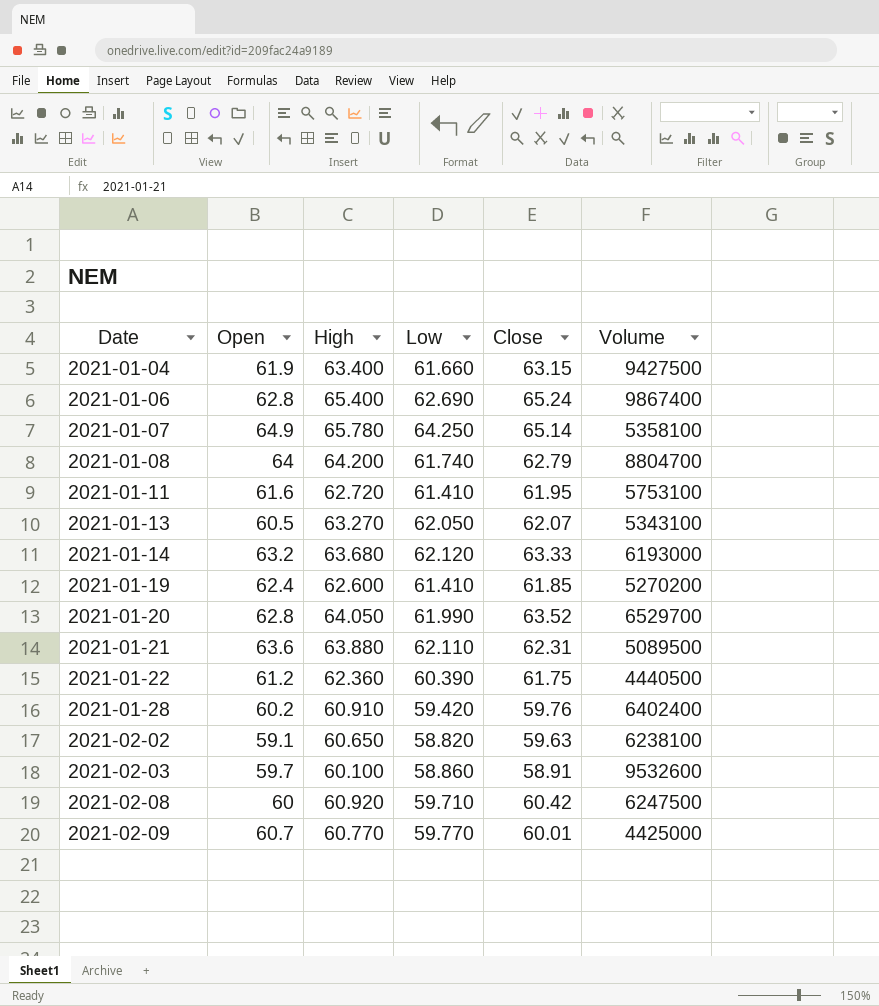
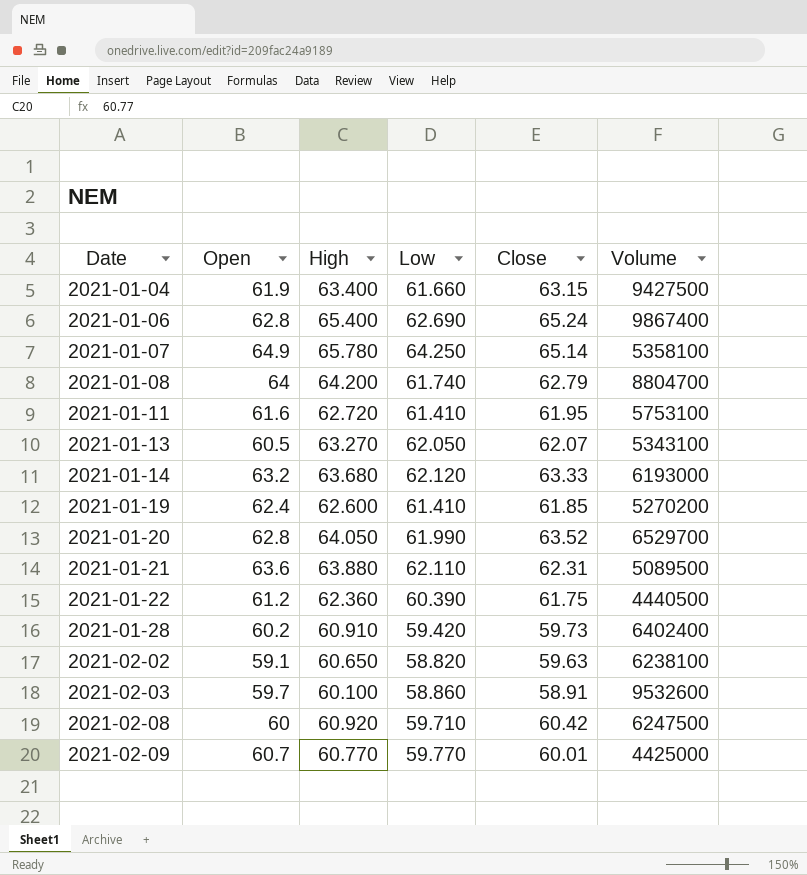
2021-01-28 | Close: 59.76 -> 59.73

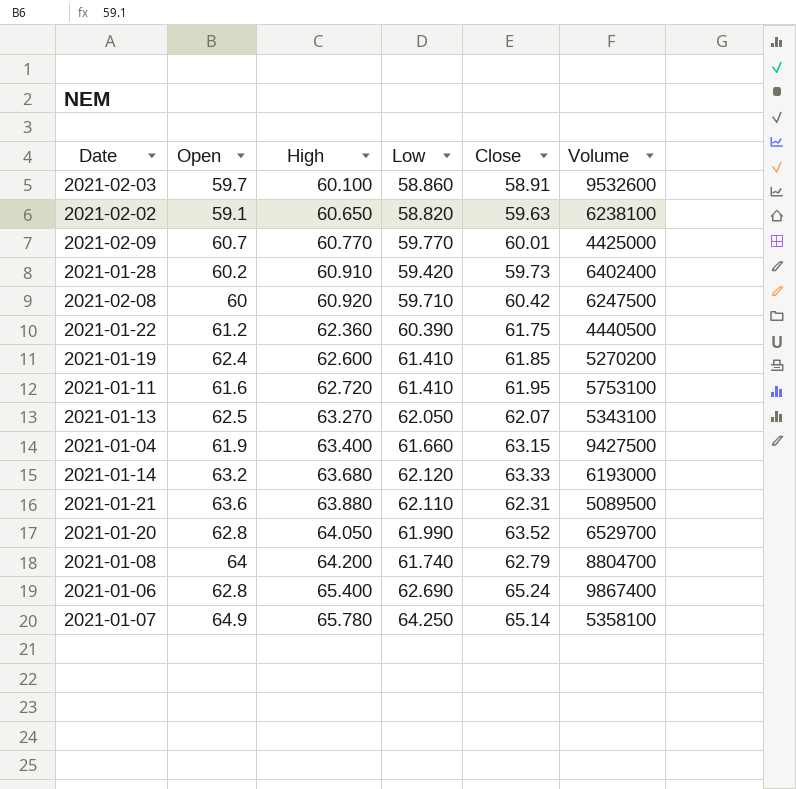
row order: Date ascending -> High ascending
2021-01-13 | Open: 60.5 -> 62.5

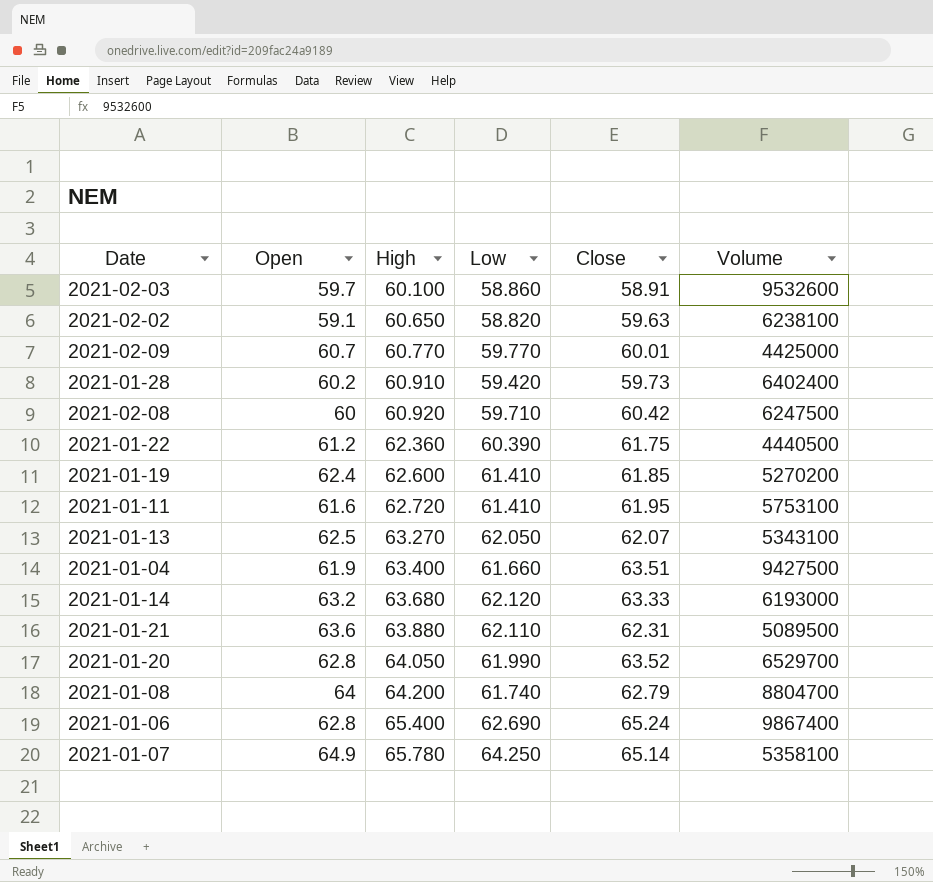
2021-01-04 | Close: 63.15 -> 63.51

